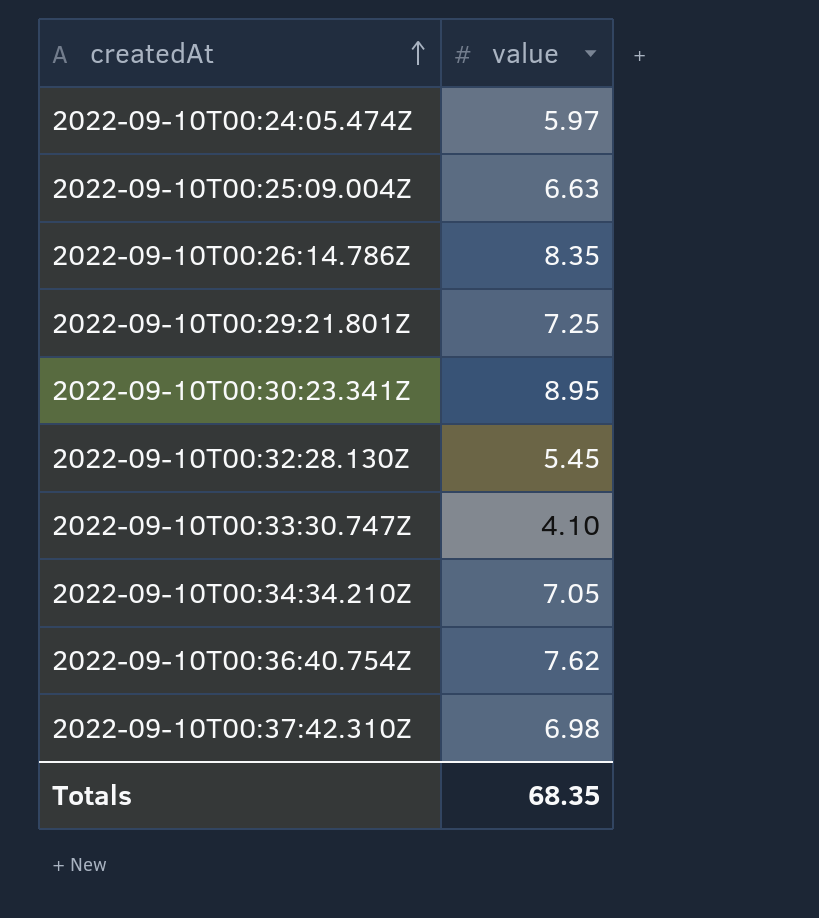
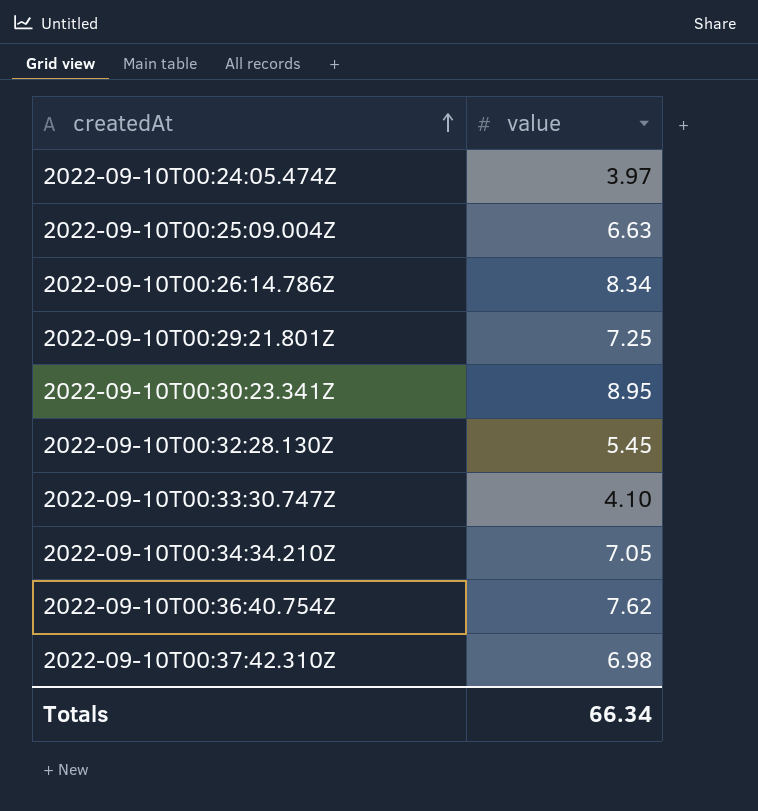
2022-09-10T00:24:05.474Z | value: 5.97 -> 3.97
2022-09-10T00:26:14.786Z | value: 8.35 -> 8.34
Totals | value: 68.35 -> 66.34

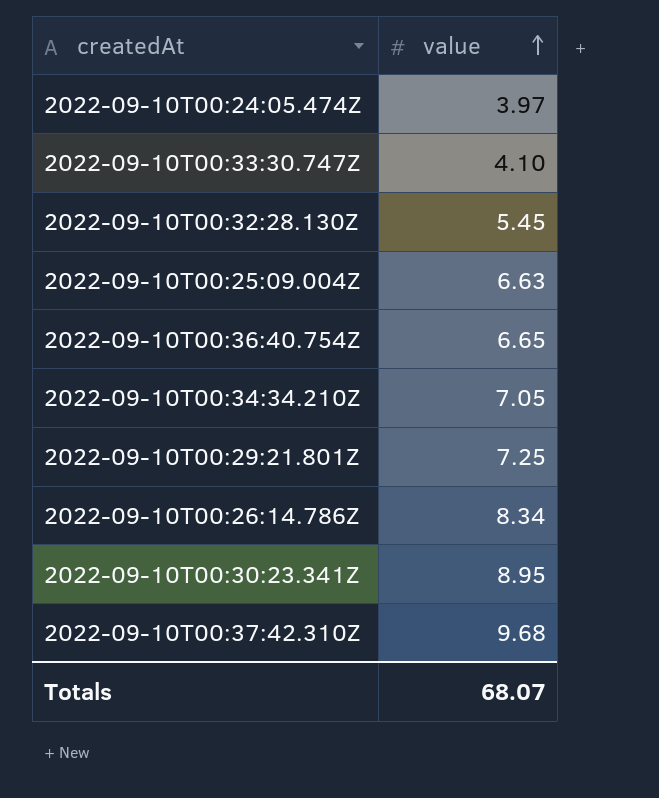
row order: createdAt ascending -> value ascending
2022-09-10T00:36:40.754Z | value: 7.62 -> 6.65
2022-09-10T00:37:42.310Z | value: 6.98 -> 9.68
Totals | value: 66.34 -> 68.07

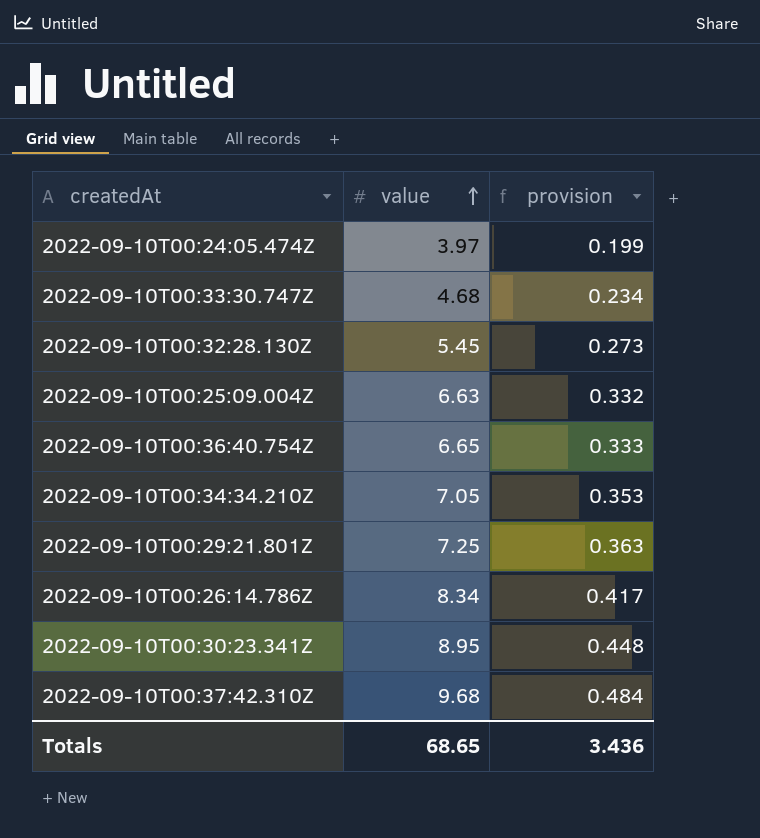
column provision | formula: none -> [value] * 0.05
2022-09-10T00:33:30.747Z | value: 4.10 -> 4.68
Totals | value: 68.07 -> 68.65

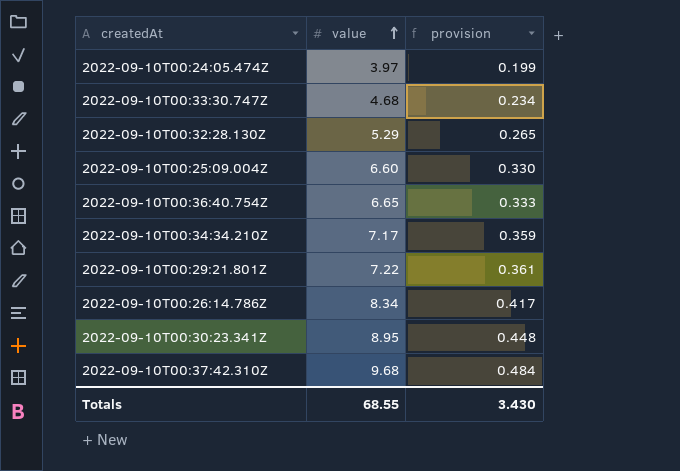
2022-09-10T00:32:28.130Z | value: 5.45 -> 5.29
2022-09-10T00:32:28.130Z | provision: 0.273 -> 0.265
2022-09-10T00:25:09.004Z | value: 6.63 -> 6.60
2022-09-10T00:25:09.004Z | provision: 0.332 -> 0.330
2022-09-10T00:34:34.210Z | value: 7.05 -> 7.17
2022-09-10T00:34:34.210Z | provision: 0.353 -> 0.359
2022-09-10T00:29:21.801Z | value: 7.25 -> 7.22
2022-09-10T00:29:21.801Z | provision: 0.363 -> 0.361
Totals | value: 68.65 -> 68.55
Totals | provision: 3.436 -> 3.430

